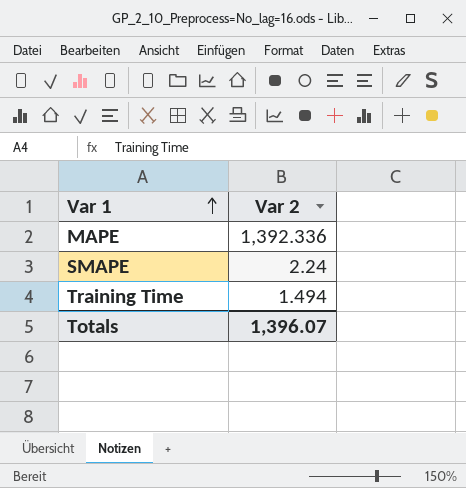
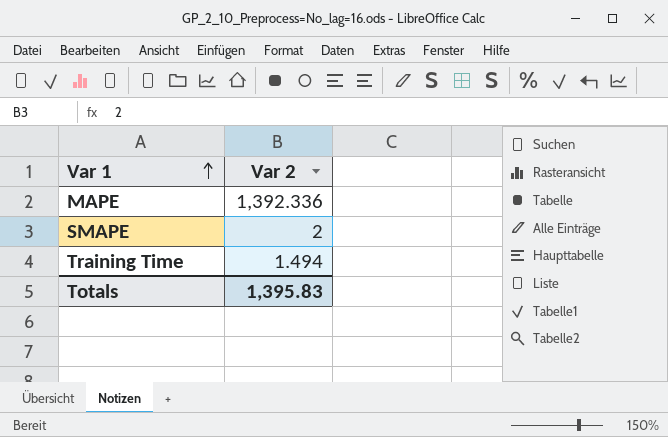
SMAPE | Var 2: 2.24 -> 2
Totals | Var 2: 1,396.07 -> 1,395.83

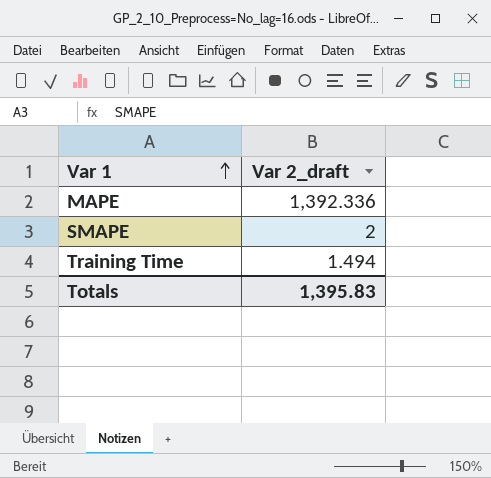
column name: Var 2 -> Var 2_draft

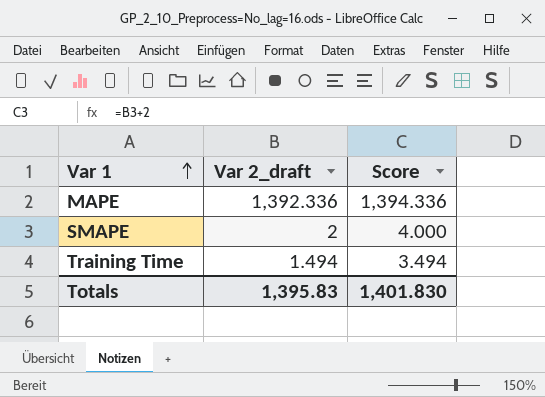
column Score | formula: none -> [Var 2_draft] + 2

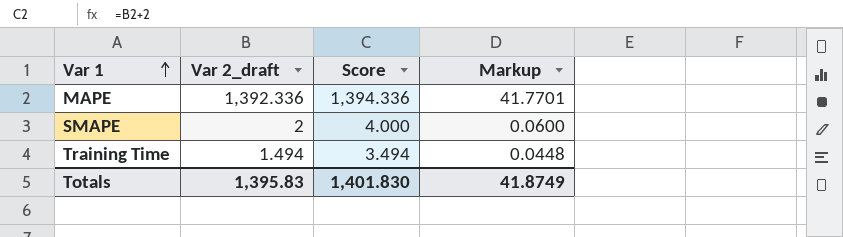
column Markup | formula: none -> [Var 2_draft] * 0.03

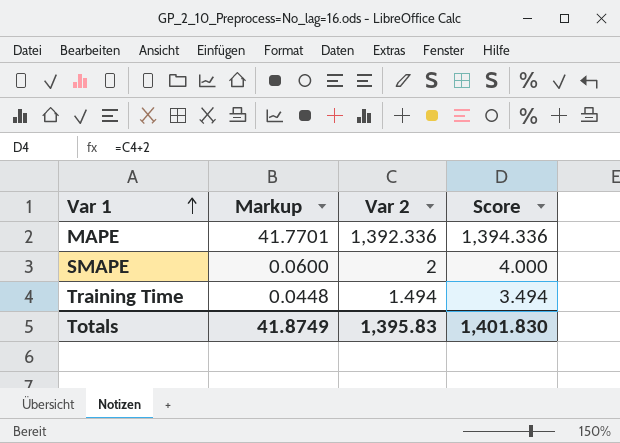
column Markup | position: 4 -> 2
column name: Var 2_draft -> Var 2

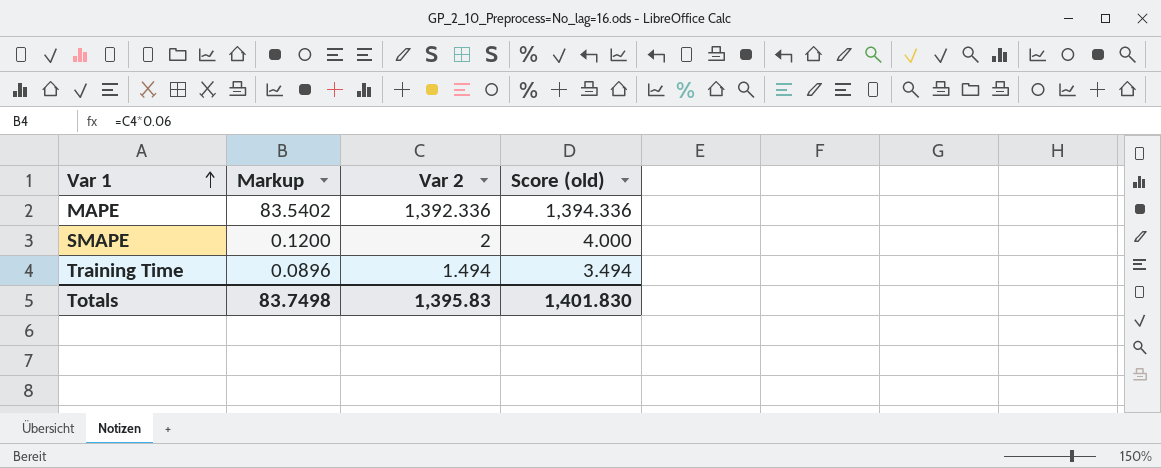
column Markup | formula: [Var 2] * 0.03 -> [Var 2] * 0.06
column name: Score -> Score (old)
Totals | Markup: 41.8749 -> 83.7498

